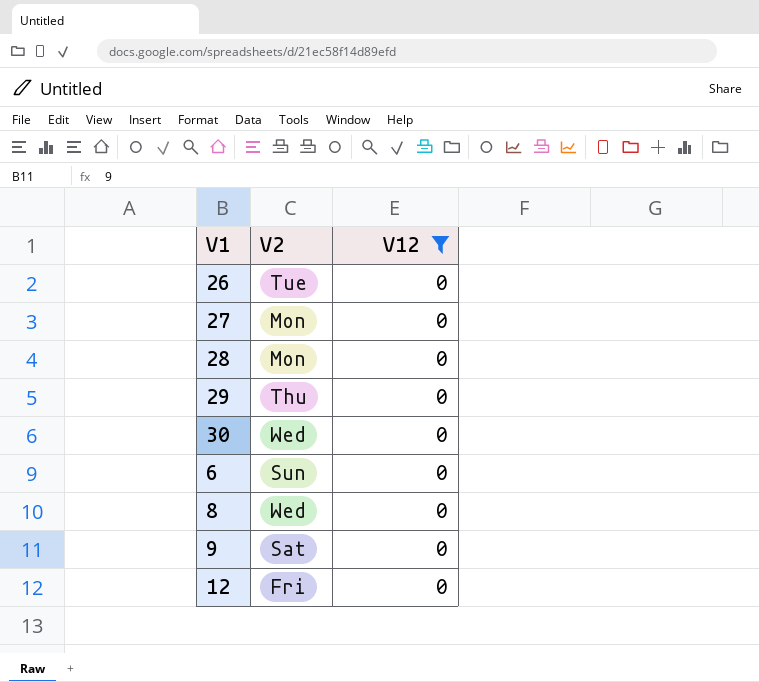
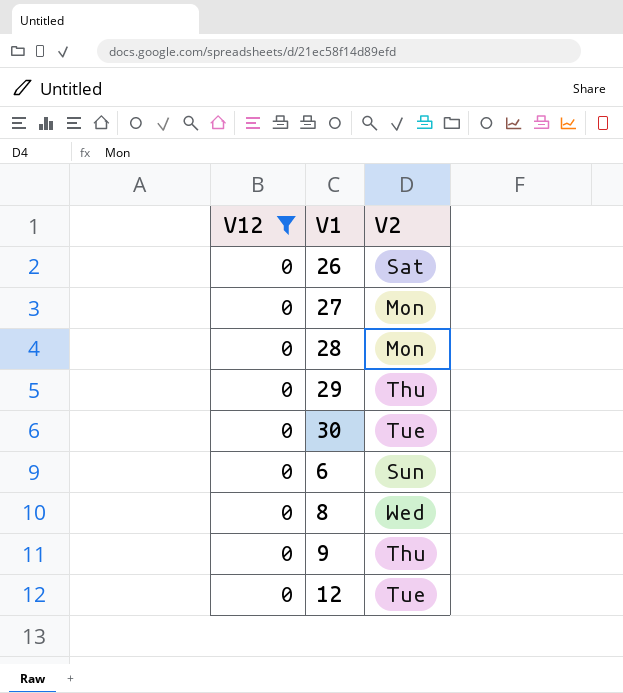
column V12 | position: 3 -> 1
26 | V2: Tue -> Sat
30 | V2: Wed -> Tue
9 | V2: Sat -> Thu
12 | V2: Fri -> Tue

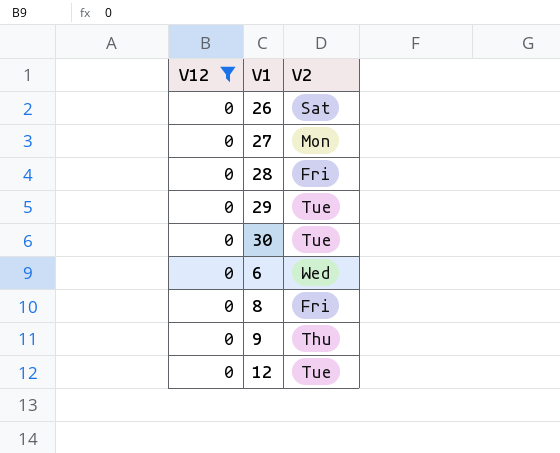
28 | V2: Mon -> Fri
29 | V2: Thu -> Tue
6 | V2: Sun -> Wed
8 | V2: Wed -> Fri

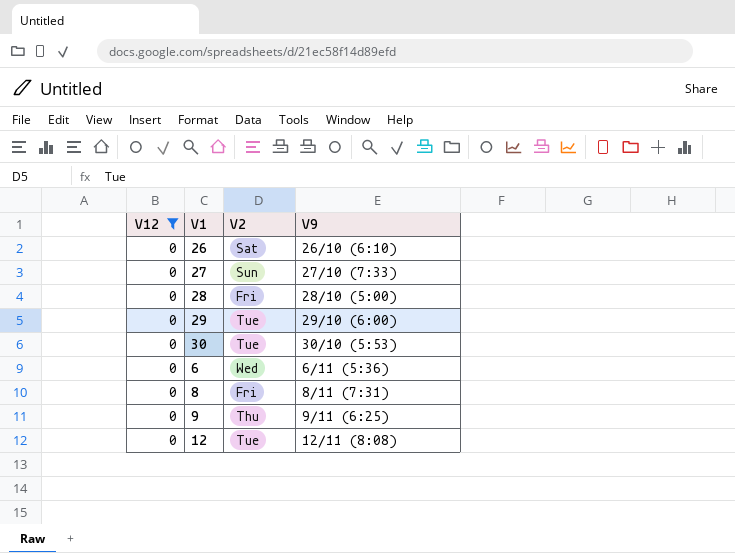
column V9 | position: none -> 4
27 | V2: Mon -> Sun

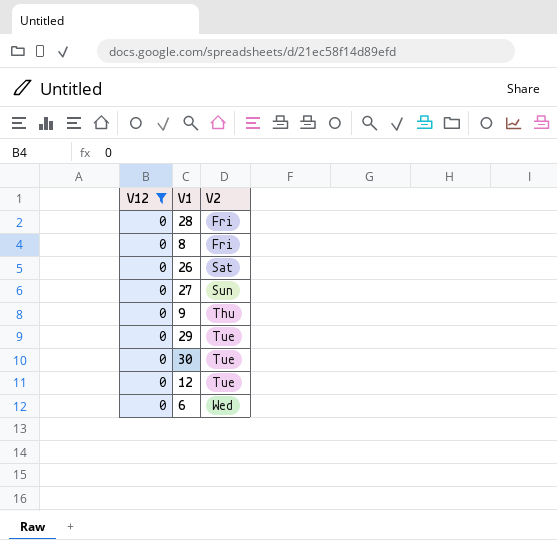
row order: none -> V2 ascending
column V9 | position: 4 -> none

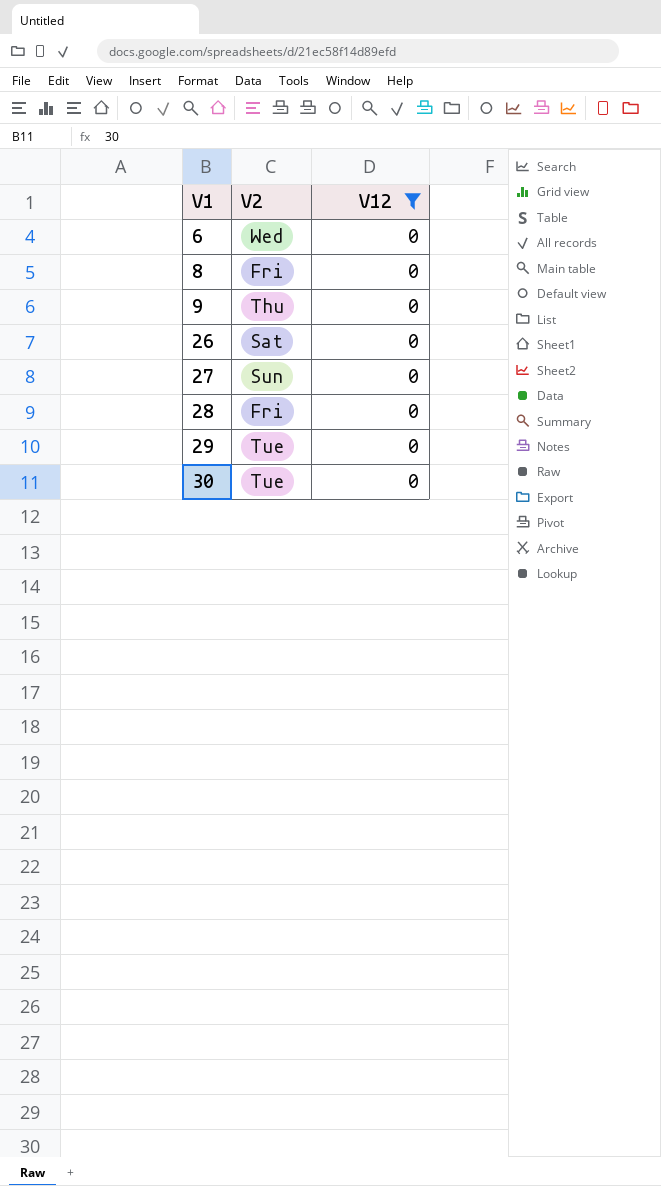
row order: V2 ascending -> V1 ascending
column V12 | position: 1 -> 3
row 12: 0 | Tue -> none

